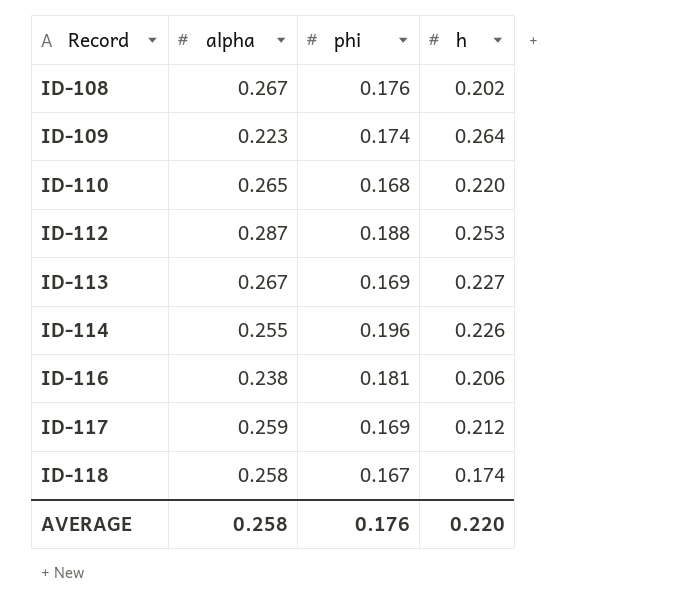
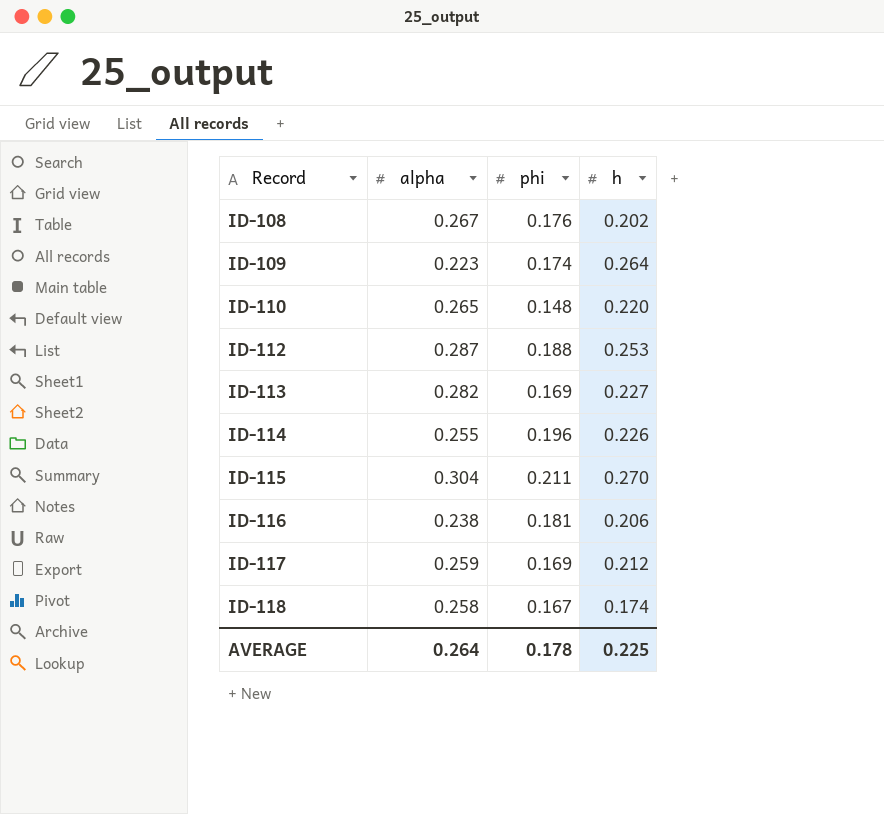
ID-110 | phi: 0.168 -> 0.148
ID-113 | alpha: 0.267 -> 0.282
row ID-115: none -> 0.304 | 0.211 | 0.270
AVERAGE | alpha: 0.258 -> 0.264
AVERAGE | phi: 0.176 -> 0.178
AVERAGE | h: 0.220 -> 0.225

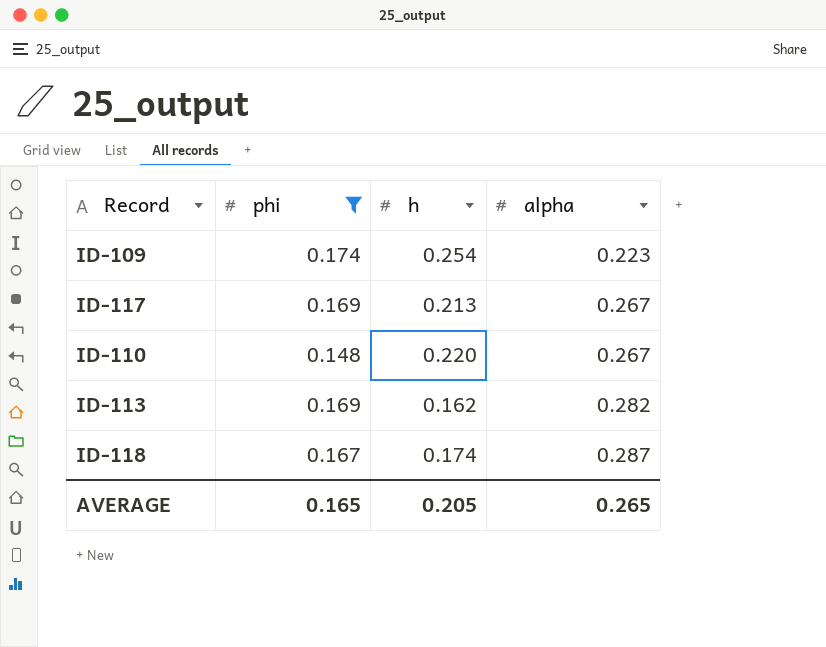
filter: none -> phi <= 0.174
row order: Record ascending -> alpha ascending
column alpha | position: 2 -> 4
ID-109 | h: 0.264 -> 0.254
ID-117 | h: 0.212 -> 0.213
ID-117 | alpha: 0.259 -> 0.267
ID-110 | alpha: 0.265 -> 0.267
ID-113 | h: 0.227 -> 0.162
ID-118 | alpha: 0.258 -> 0.287
AVERAGE | phi: 0.178 -> 0.165
AVERAGE | h: 0.225 -> 0.205
AVERAGE | alpha: 0.264 -> 0.265

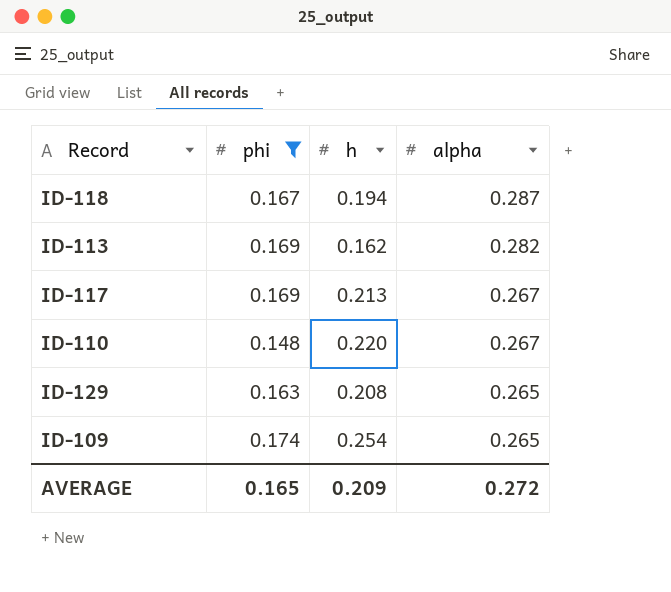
row order: alpha ascending -> alpha descending
ID-118 | h: 0.174 -> 0.194
row ID-129: none -> 0.163 | 0.208 | 0.265
ID-109 | alpha: 0.223 -> 0.265
AVERAGE | h: 0.205 -> 0.209
AVERAGE | alpha: 0.265 -> 0.272

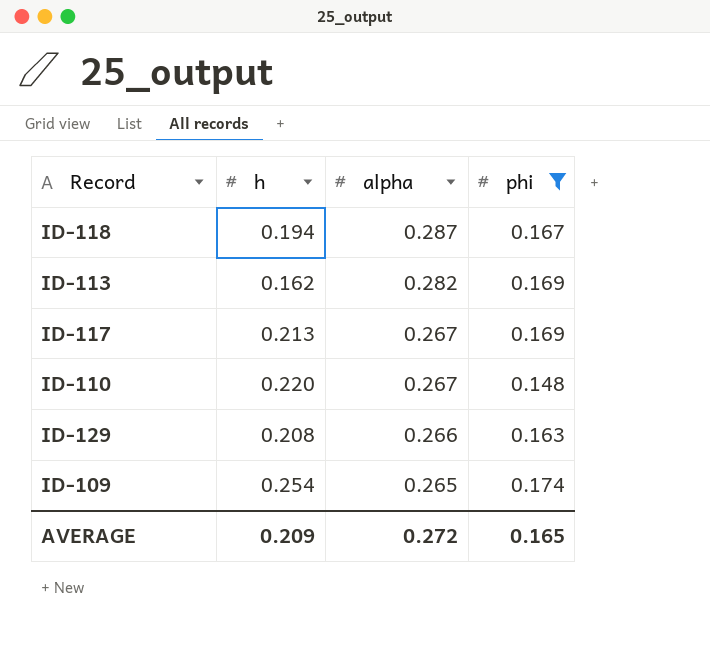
column phi | position: 2 -> 4
ID-129 | alpha: 0.265 -> 0.266

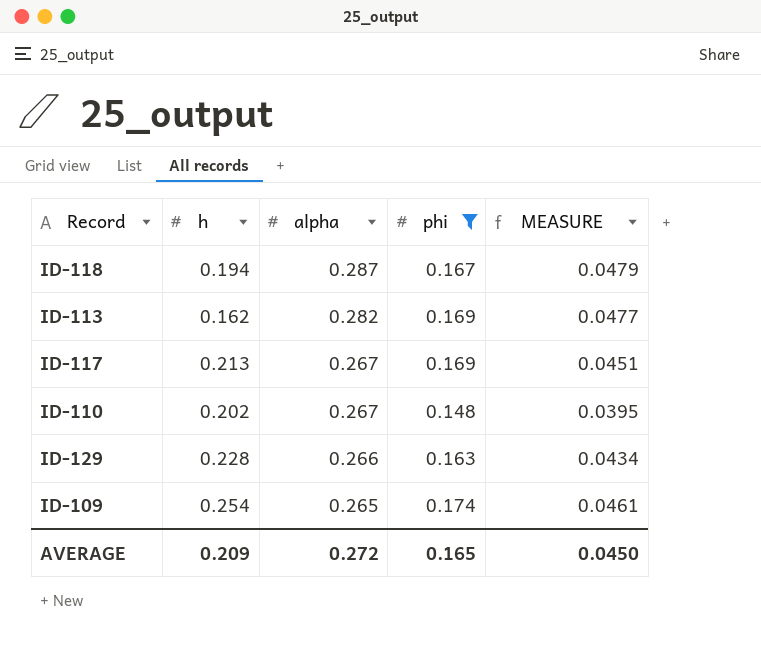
column MEASURE | formula: none -> [alpha] * [phi]
ID-110 | h: 0.220 -> 0.202
ID-129 | h: 0.208 -> 0.228

